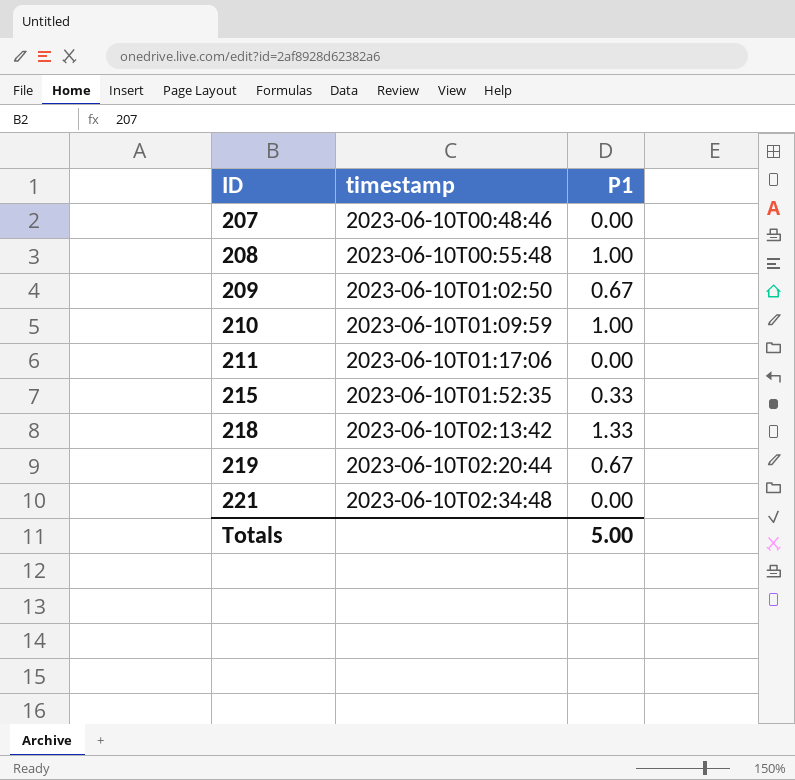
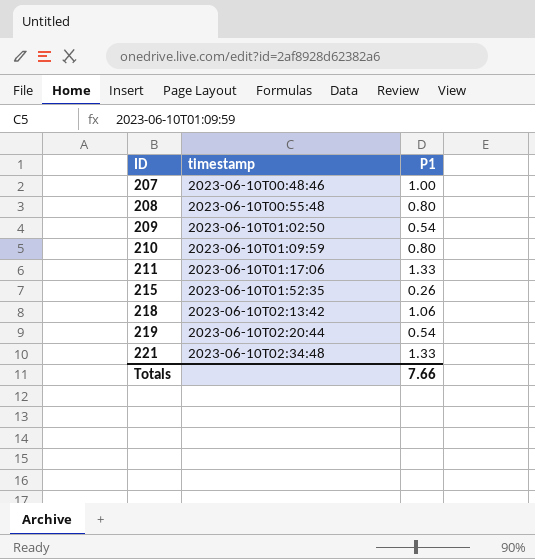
207 | P1: 0.00 -> 1.00
208 | P1: 1.00 -> 0.80
209 | P1: 0.67 -> 0.54
210 | P1: 1.00 -> 0.80
211 | P1: 0.00 -> 1.33
215 | P1: 0.33 -> 0.26
218 | P1: 1.33 -> 1.06
219 | P1: 0.67 -> 0.54
221 | P1: 0.00 -> 1.33
Totals | P1: 5.00 -> 7.66

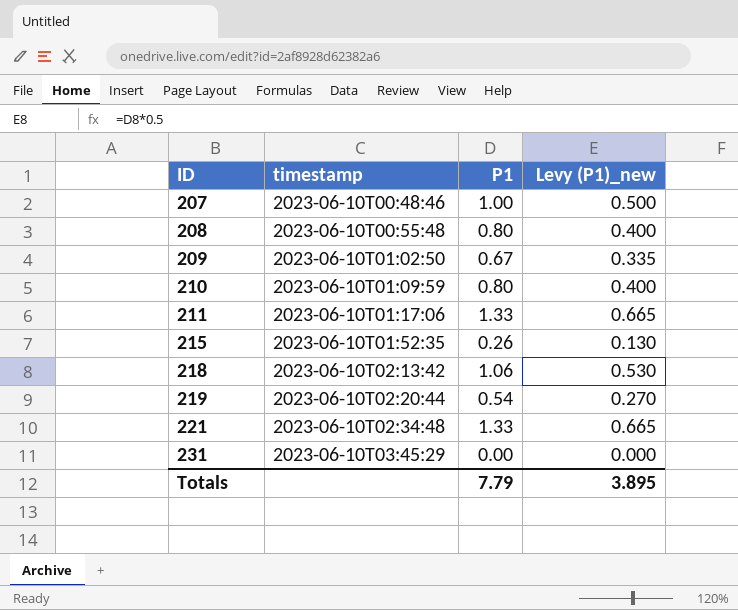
column Levy (P1)_new | formula: none -> [P1] * 0.5
209 | P1: 0.54 -> 0.67
row 231: none -> 2023-06-10T03:45:29 | 0.00 | 0.000
Totals | P1: 7.66 -> 7.79

